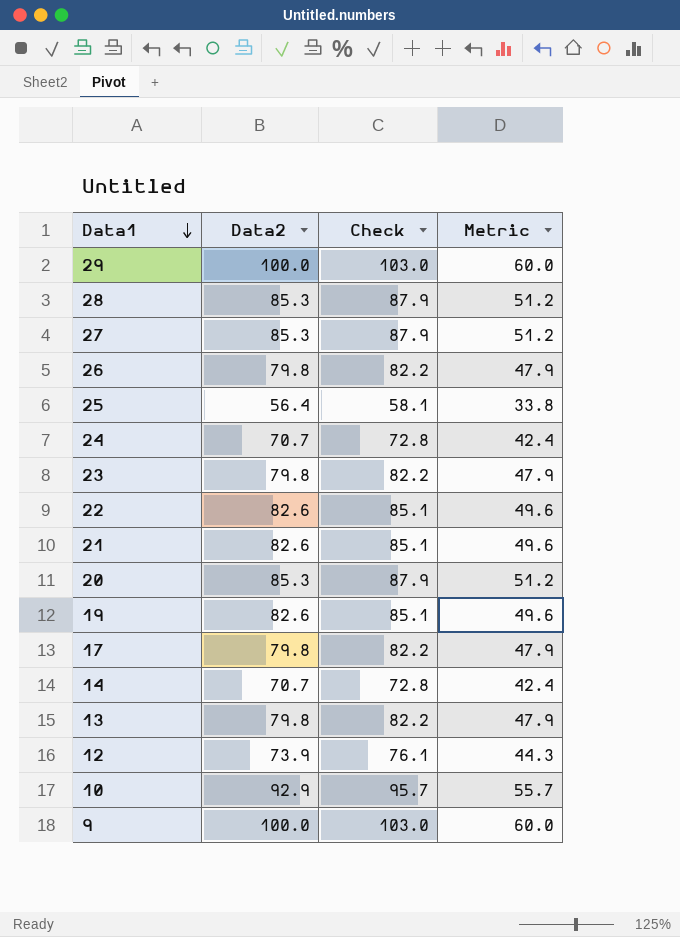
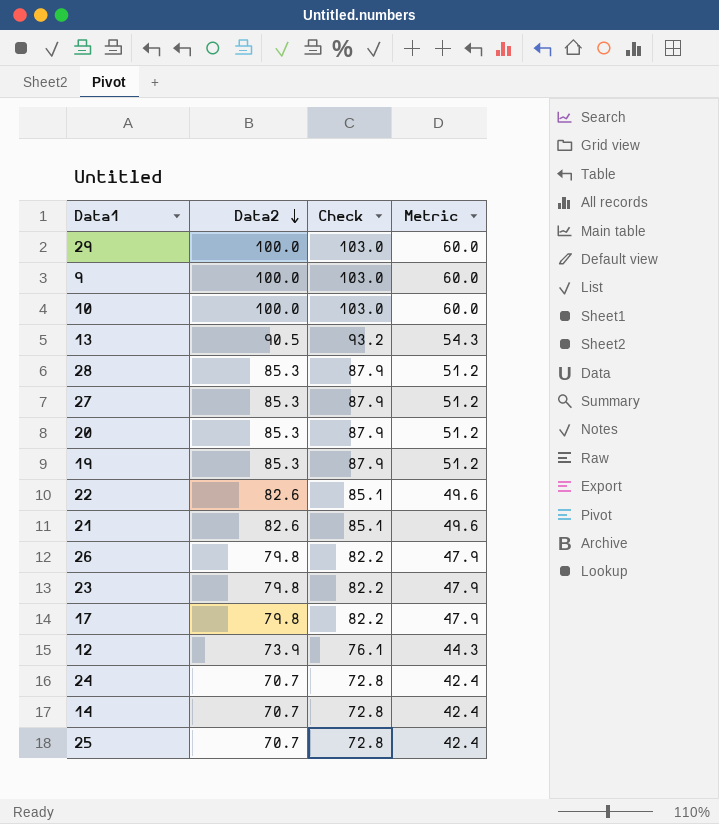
row order: Data1 descending -> Data2 descending
10 | Data2: 92.9 -> 100.0
10 | Check: 95.7 -> 103.0
10 | Metric: 55.7 -> 60.0
13 | Data2: 79.8 -> 90.5
13 | Check: 82.2 -> 93.2
13 | Metric: 47.9 -> 54.3
19 | Data2: 82.6 -> 85.3
19 | Check: 85.1 -> 87.9
19 | Metric: 49.6 -> 51.2
25 | Data2: 56.4 -> 70.7
25 | Check: 58.1 -> 72.8
25 | Metric: 33.8 -> 42.4

